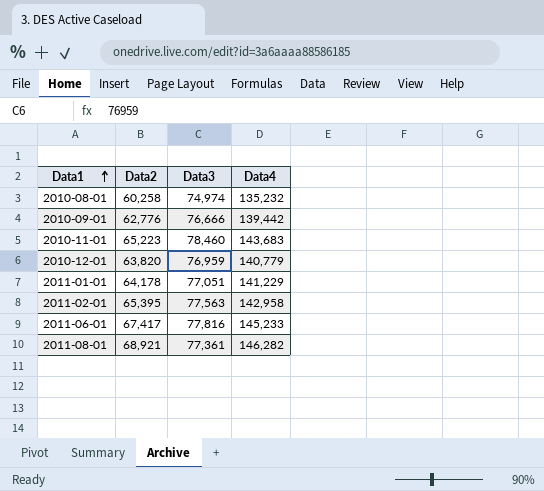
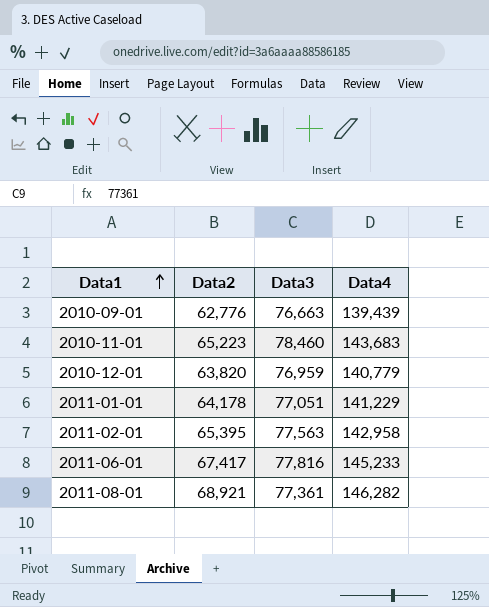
row 2010-08-01: 60,258 | 74,974 | 135,232 -> none
2010-09-01 | Data3: 76,666 -> 76,663
2010-09-01 | Data4: 139,442 -> 139,439

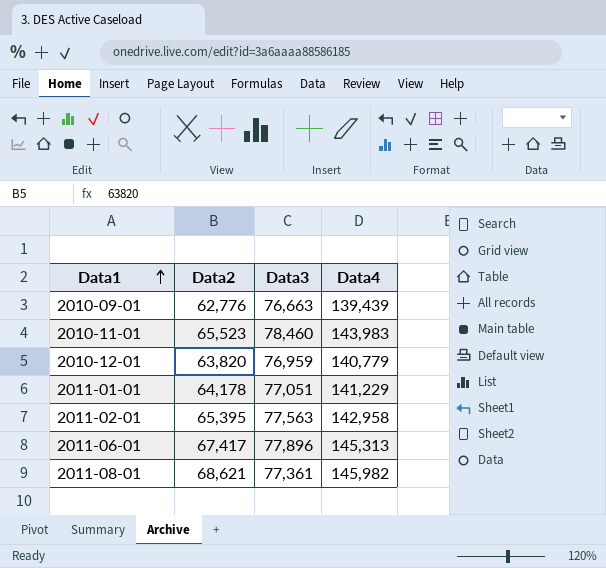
2010-11-01 | Data2: 65,223 -> 65,523
2010-11-01 | Data4: 143,683 -> 143,983
2011-06-01 | Data3: 77,816 -> 77,896
2011-06-01 | Data4: 145,233 -> 145,313
2011-08-01 | Data2: 68,921 -> 68,621
2011-08-01 | Data4: 146,282 -> 145,982

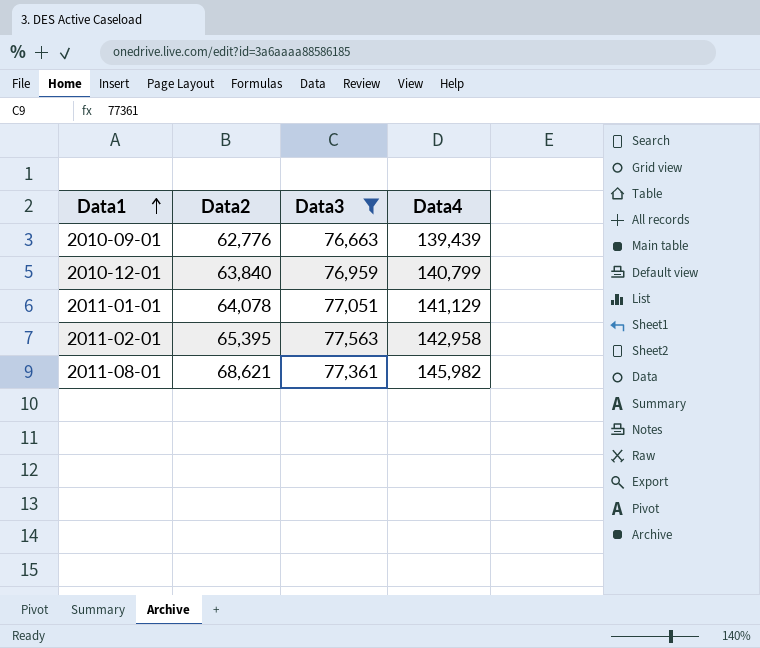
filter: none -> Data3 <= 77,563
2010-12-01 | Data2: 63,820 -> 63,840
2010-12-01 | Data4: 140,779 -> 140,799
2011-01-01 | Data2: 64,178 -> 64,078
2011-01-01 | Data4: 141,229 -> 141,129

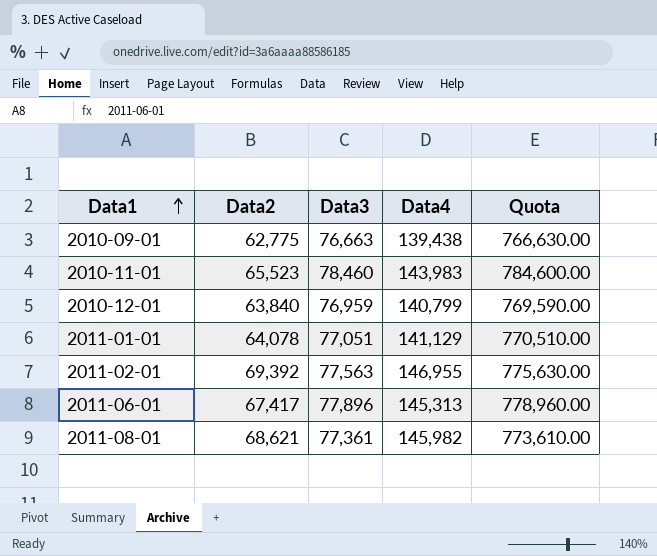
filter: Data3 <= 77,563 -> none
column Quota | formula: none -> [Data3] * 10
2010-09-01 | Data2: 62,776 -> 62,775
2010-09-01 | Data4: 139,439 -> 139,438
2011-02-01 | Data2: 65,395 -> 69,392
2011-02-01 | Data4: 142,958 -> 146,955

